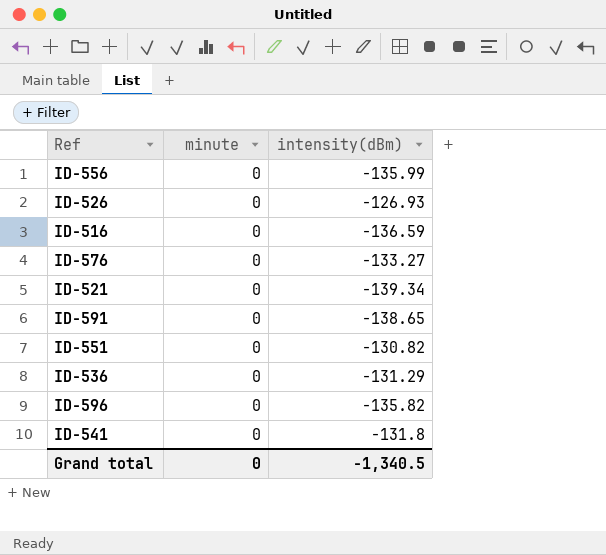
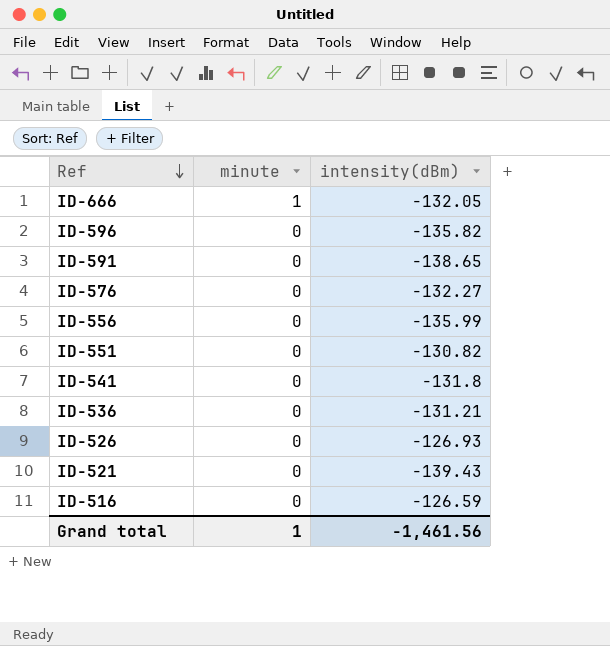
row order: none -> Ref descending
row ID-666: none -> 1 | -132.05
ID-576 | intensity(dBm): -133.27 -> -132.27
ID-536 | intensity(dBm): -131.29 -> -131.21
ID-521 | intensity(dBm): -139.34 -> -139.43
ID-516 | intensity(dBm): -136.59 -> -126.59
Grand total | minute: 0 -> 1
Grand total | intensity(dBm): -1,340.5 -> -1,461.56

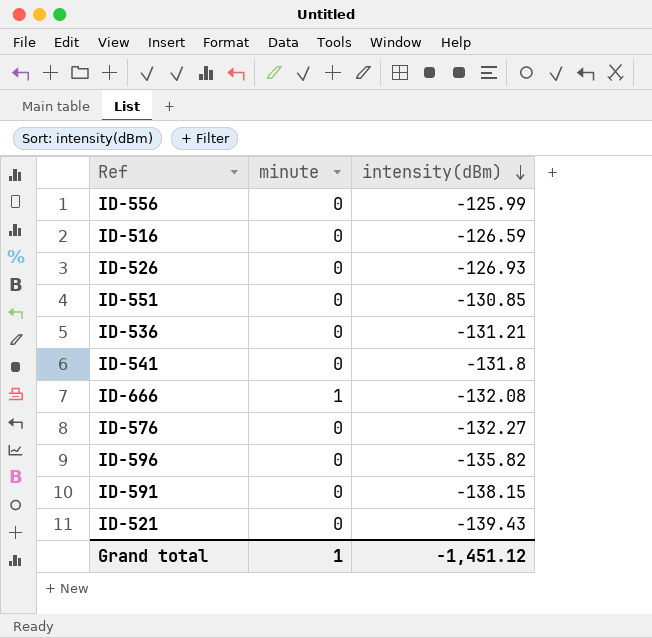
row order: Ref descending -> intensity(dBm) descending
ID-556 | intensity(dBm): -135.99 -> -125.99
ID-551 | intensity(dBm): -130.82 -> -130.85
ID-666 | intensity(dBm): -132.05 -> -132.08
ID-591 | intensity(dBm): -138.65 -> -138.15
Grand total | intensity(dBm): -1,461.56 -> -1,451.12

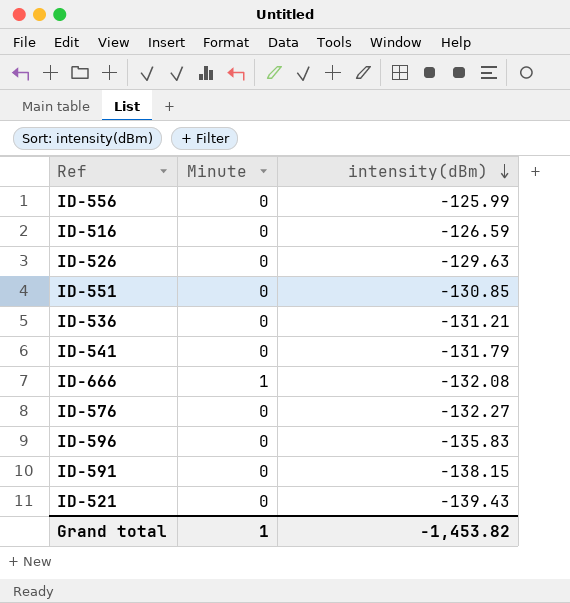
column name: minute -> Minute
ID-526 | intensity(dBm): -126.93 -> -129.63
ID-541 | intensity(dBm): -131.8 -> -131.79
ID-596 | intensity(dBm): -135.82 -> -135.83
Grand total | intensity(dBm): -1,451.12 -> -1,453.82

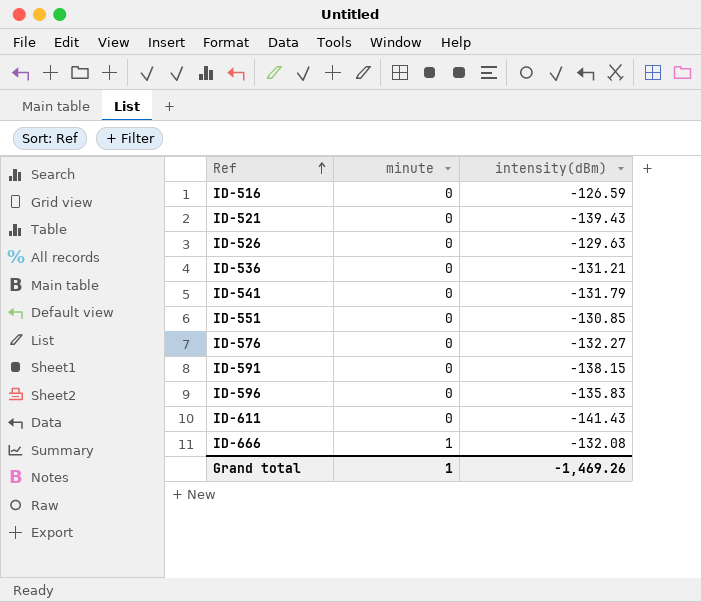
row order: intensity(dBm) descending -> Ref ascending
column name: Minute -> minute
row ID-556: 0 | -125.99 -> none
row ID-611: none -> 0 | -141.43
Grand total | intensity(dBm): -1,453.82 -> -1,469.26

